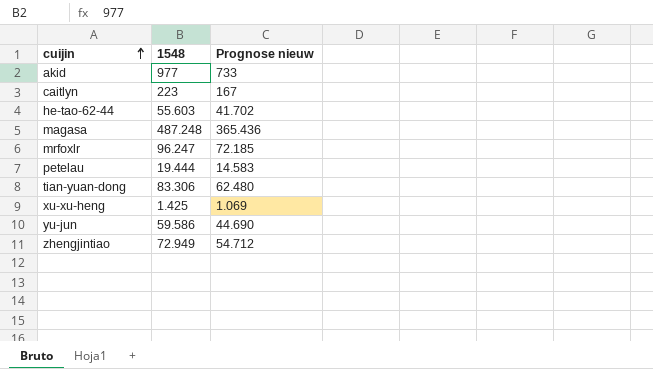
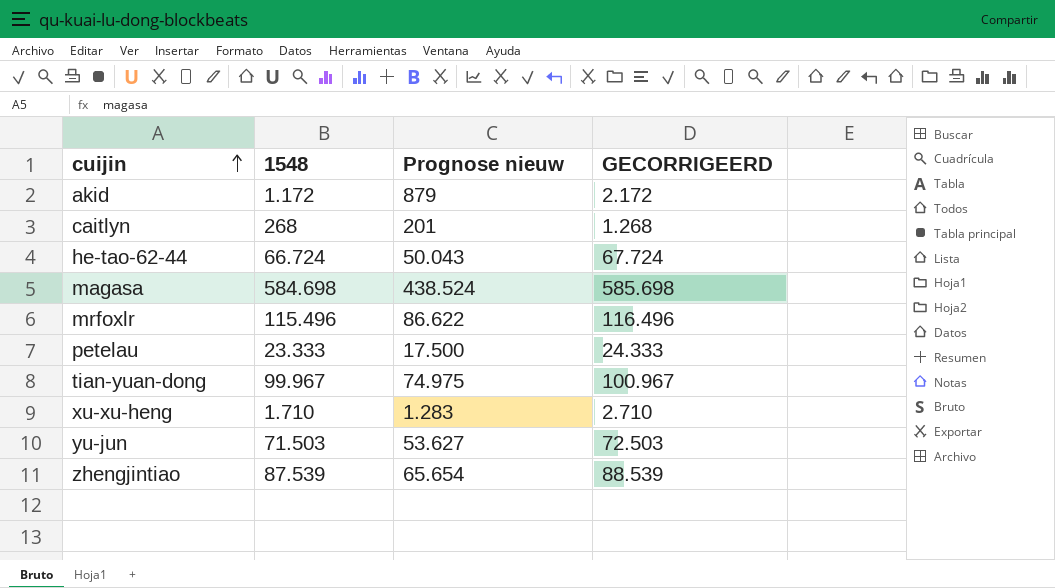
column GECORRIGEERD | formula: none -> [1548] + 1000
akid | 1548: 977 -> 1.172
akid | Prognose nieuw: 733 -> 879
caitlyn | 1548: 223 -> 268
caitlyn | Prognose nieuw: 167 -> 201
he-tao-62-44 | 1548: 55.603 -> 66.724
he-tao-62-44 | Prognose nieuw: 41.702 -> 50.043
magasa | 1548: 487.248 -> 584.698
magasa | Prognose nieuw: 365.436 -> 438.524
mrfoxlr | 1548: 96.247 -> 115.496
mrfoxlr | Prognose nieuw: 72.185 -> 86.622
petelau | 1548: 19.444 -> 23.333
petelau | Prognose nieuw: 14.583 -> 17.500
tian-yuan-dong | 1548: 83.306 -> 99.967
tian-yuan-dong | Prognose nieuw: 62.480 -> 74.975
xu-xu-heng | 1548: 1.425 -> 1.710
xu-xu-heng | Prognose nieuw: 1.069 -> 1.283
yu-jun | 1548: 59.586 -> 71.503
yu-jun | Prognose nieuw: 44.690 -> 53.627
zhengjintiao | 1548: 72.949 -> 87.539
zhengjintiao | Prognose nieuw: 54.712 -> 65.654

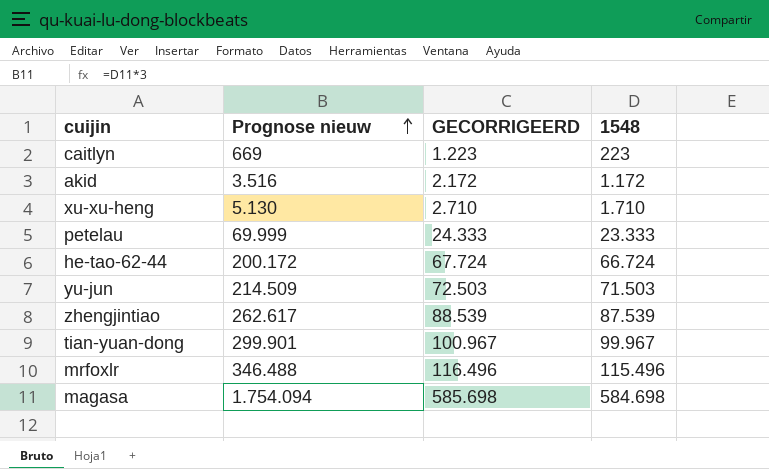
row order: cuijin ascending -> Prognose nieuw ascending
column Prognose nieuw | formula: [1548] * 0,75 -> [1548] * 3
column 1548 | position: 2 -> 4
caitlyn | GECORRIGEERD: 1.268 -> 1.223
caitlyn | 1548: 268 -> 223

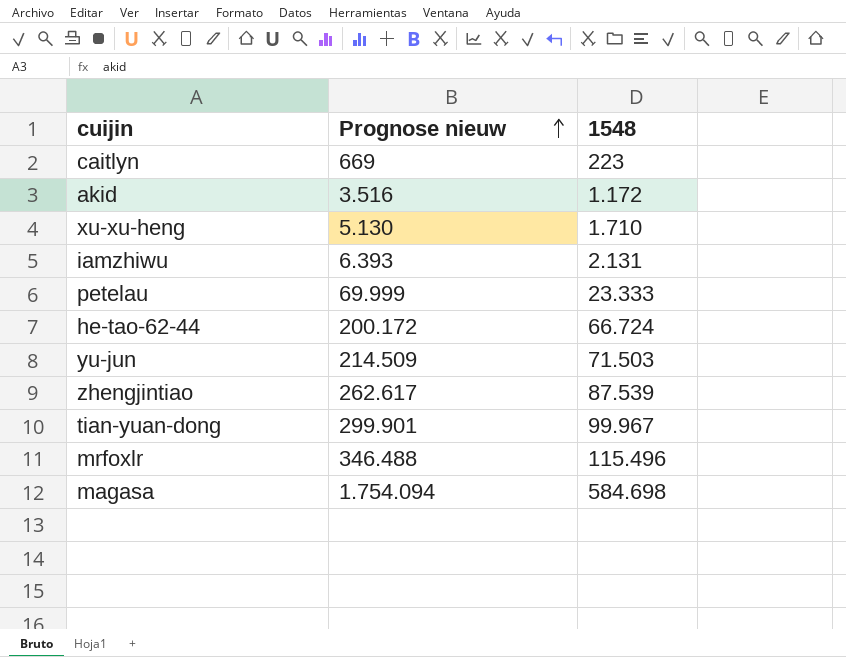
column GECORRIGEERD | formula: [1548] + 1000 -> none
row iamzhiwu: none -> 6.393 | 2.131

